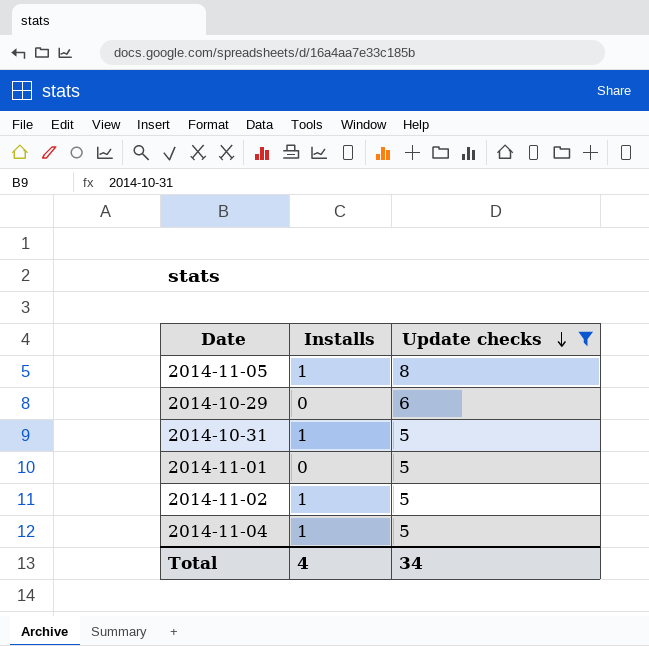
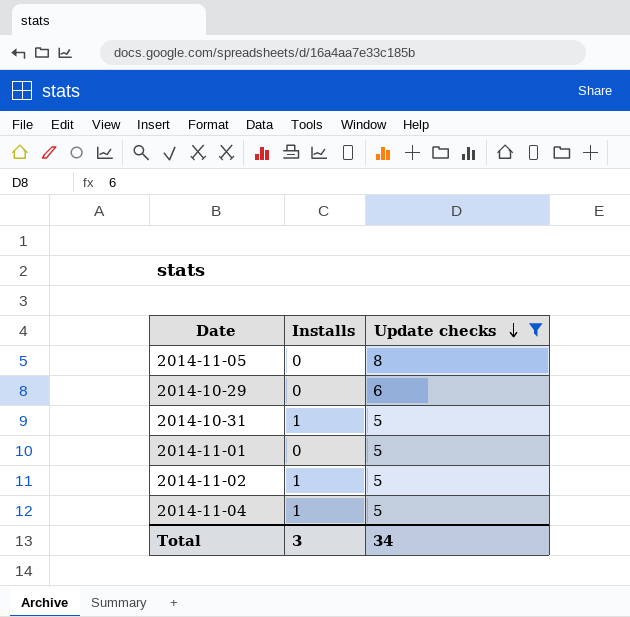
2014-11-05 | Installs: 1 -> 0
Total | Installs: 4 -> 3

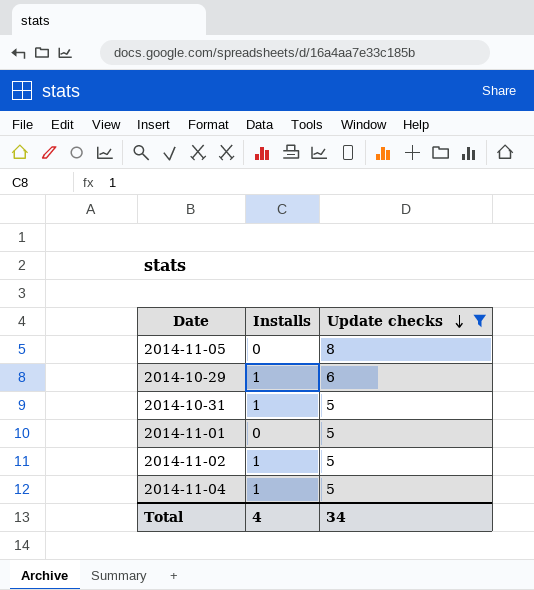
2014-10-29 | Installs: 0 -> 1
Total | Installs: 3 -> 4

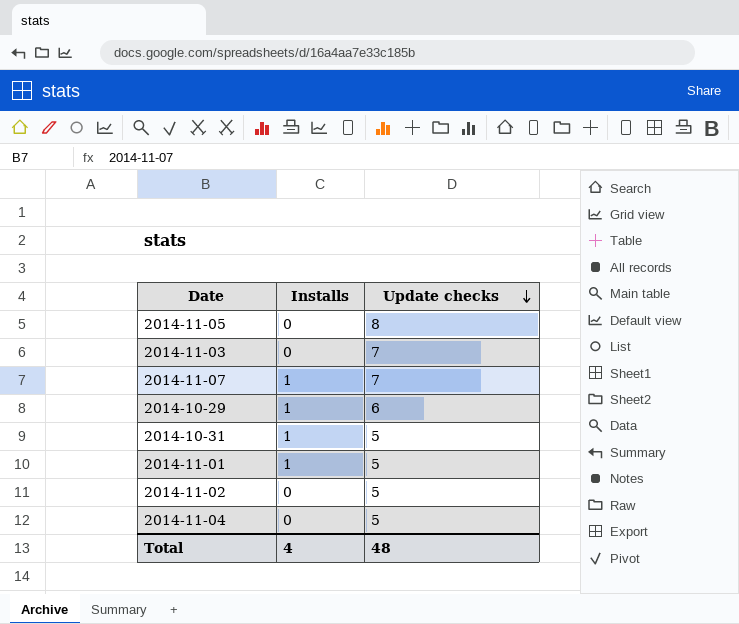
filter: Update checks != 7 -> none
2014-11-01 | Installs: 0 -> 1
2014-11-02 | Installs: 1 -> 0
2014-11-04 | Installs: 1 -> 0
Total | Update checks: 34 -> 48

